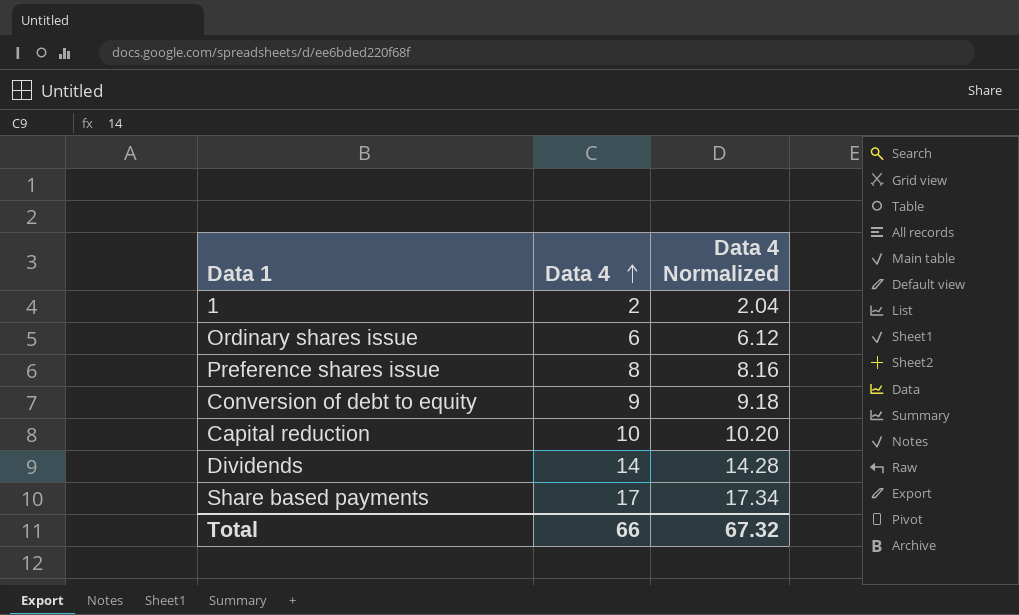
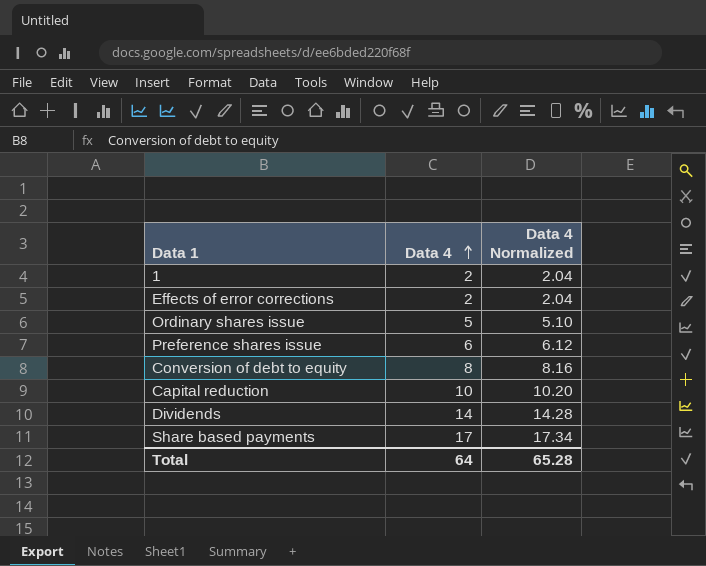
row Effects of error corrections: none -> 2 | 2.04
Ordinary shares issue | Data 4: 6 -> 5
Ordinary shares issue | Data 4 Normalized: 6.12 -> 5.10
Preference shares issue | Data 4: 8 -> 6
Preference shares issue | Data 4 Normalized: 8.16 -> 6.12
Conversion of debt to equity | Data 4: 9 -> 8
Conversion of debt to equity | Data 4 Normalized: 9.18 -> 8.16
Total | Data 4: 66 -> 64
Total | Data 4 Normalized: 67.32 -> 65.28

